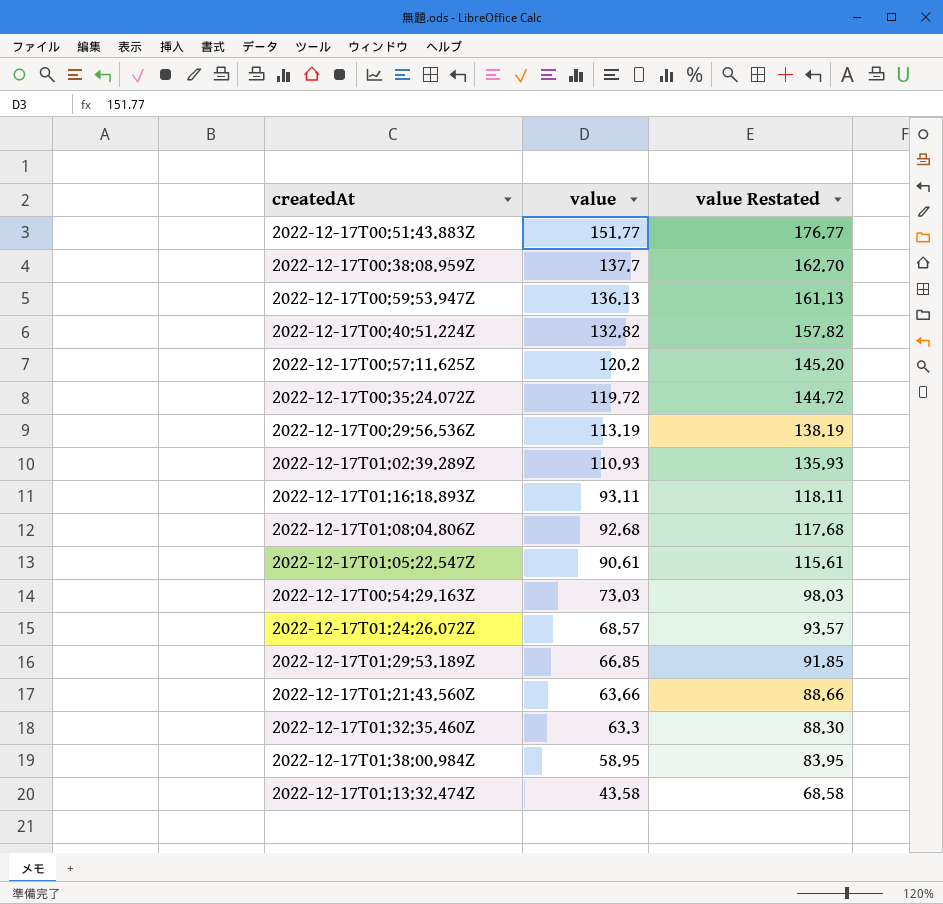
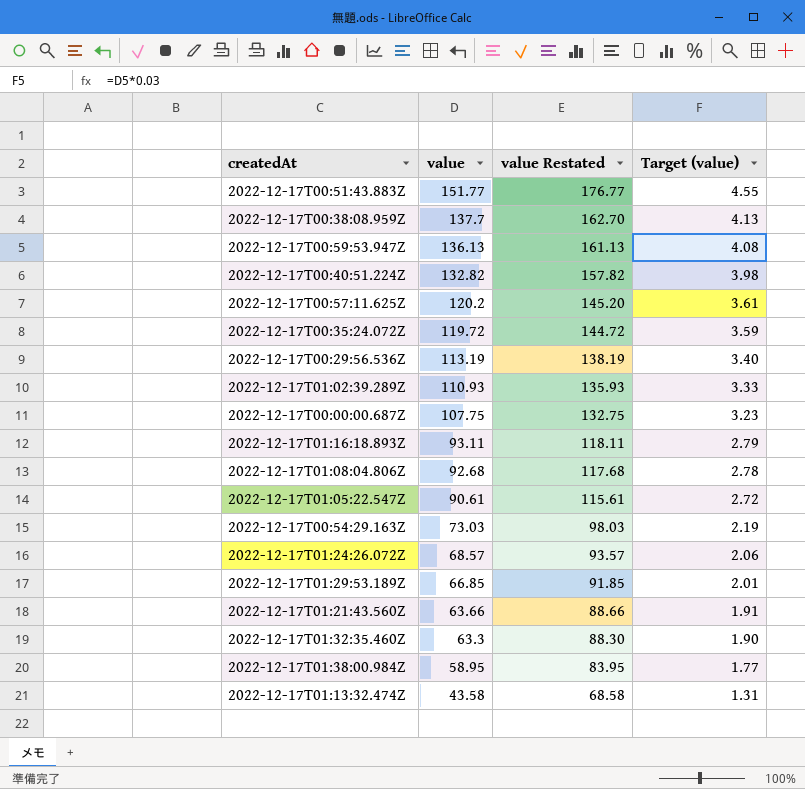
column Target (value) | formula: none -> [value] * 0.03
row 2022-12-17T00:00:00.687Z: none -> 107.75 | 132.75 | 3.23

